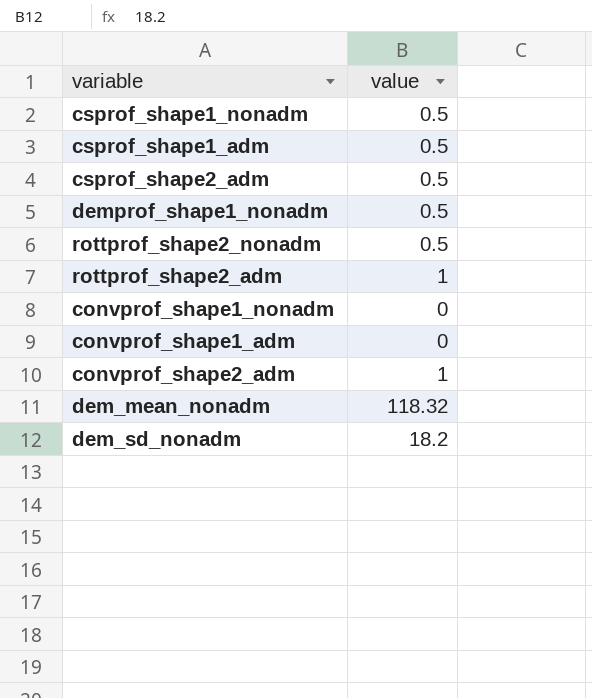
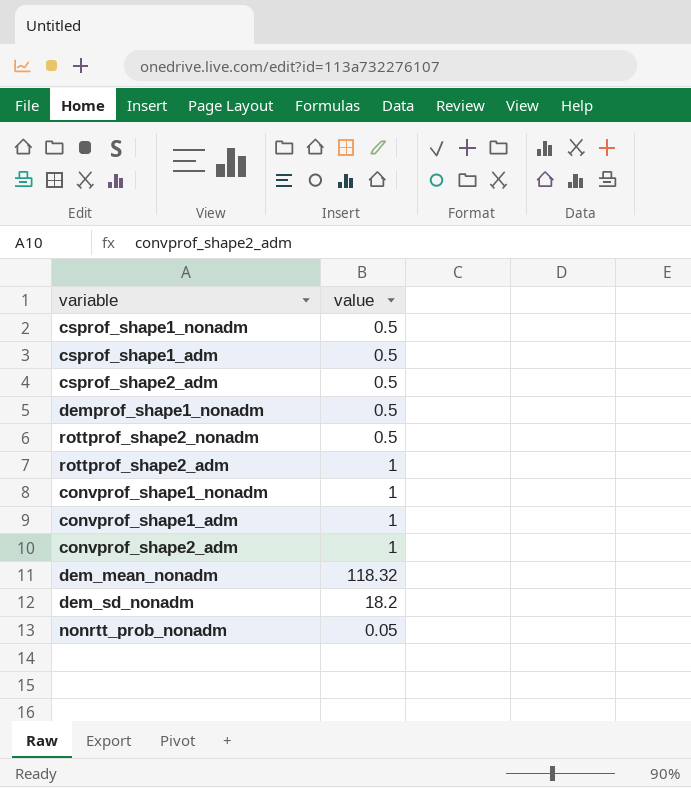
convprof_shape1_nonadm | value: 0 -> 1
convprof_shape1_adm | value: 0 -> 1
row nonrtt_prob_nonadm: none -> 0.05

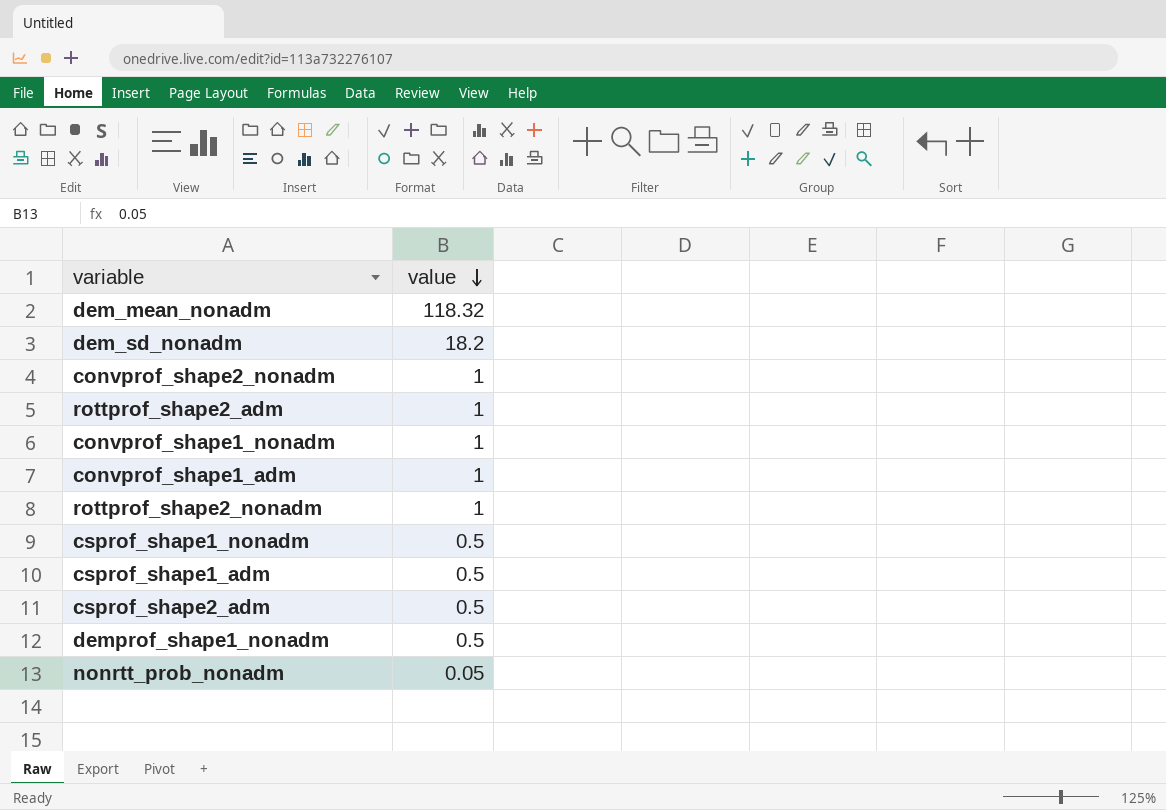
row order: none -> value descending
row convprof_shape2_adm: 1 -> none
row convprof_shape2_nonadm: none -> 1
rottprof_shape2_nonadm | value: 0.5 -> 1

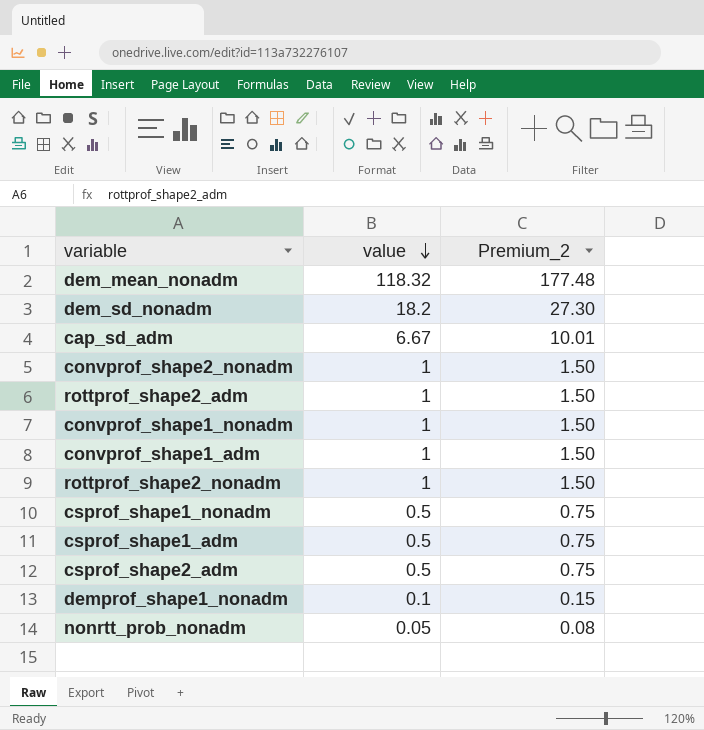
column Premium_2 | formula: none -> [value] * 1.5
row cap_sd_adm: none -> 6.67 | 10.01
demprof_shape1_nonadm | value: 0.5 -> 0.1

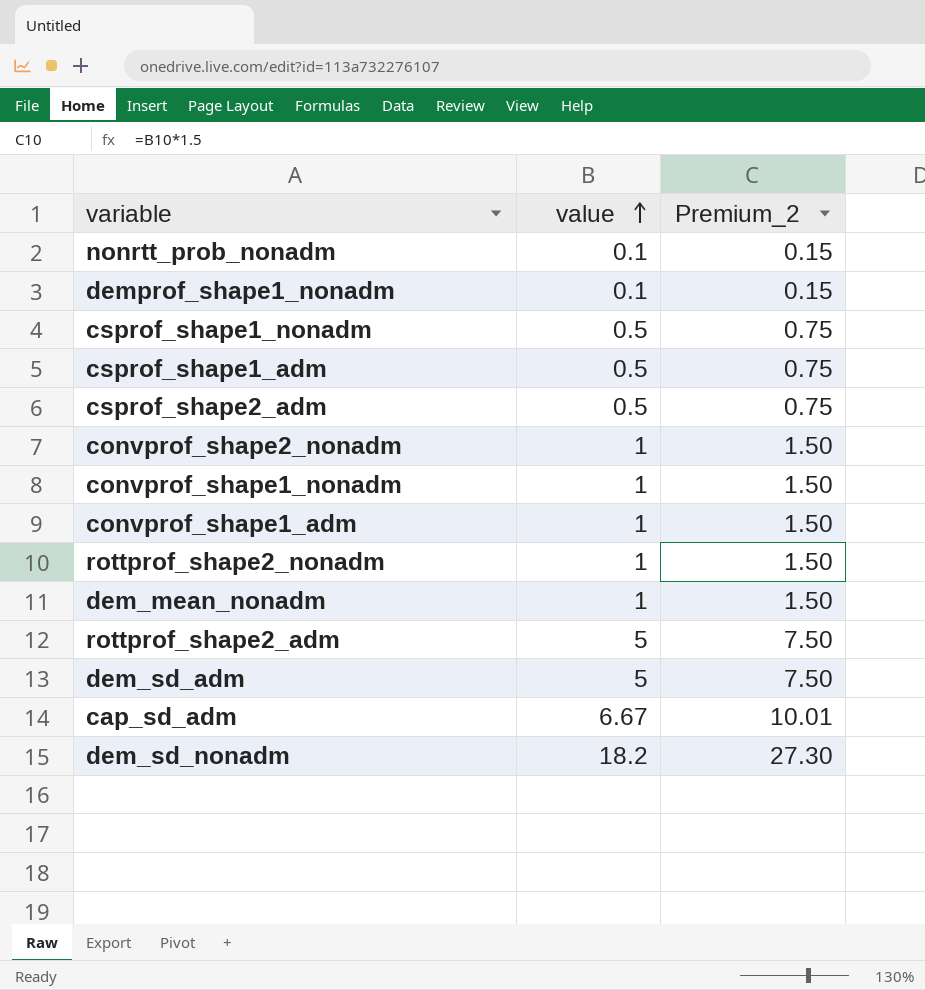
row order: value descending -> value ascending
nonrtt_prob_nonadm | value: 0.05 -> 0.1
nonrtt_prob_nonadm | Premium_2: 0.08 -> 0.15
dem_mean_nonadm | value: 118.32 -> 1
dem_mean_nonadm | Premium_2: 177.48 -> 1.50
rottprof_shape2_adm | value: 1 -> 5
rottprof_shape2_adm | Premium_2: 1.50 -> 7.50
row dem_sd_adm: none -> 5 | 7.50

